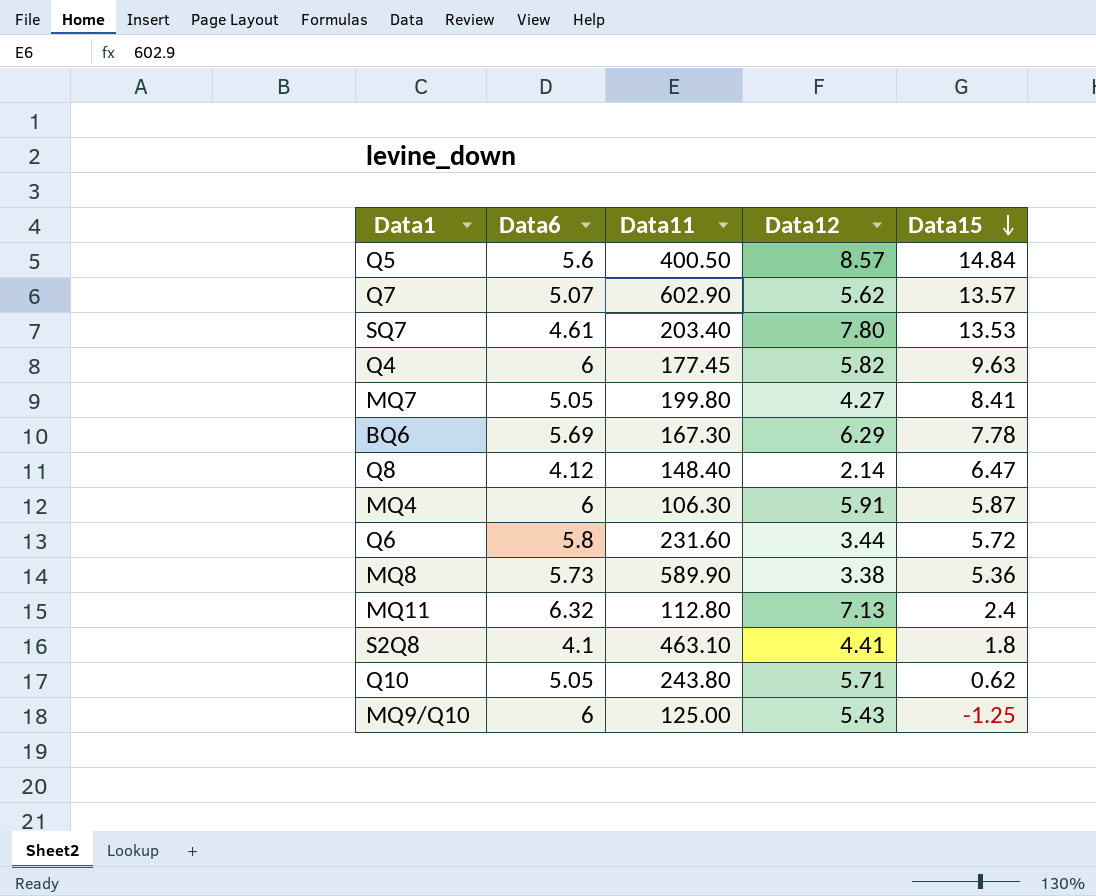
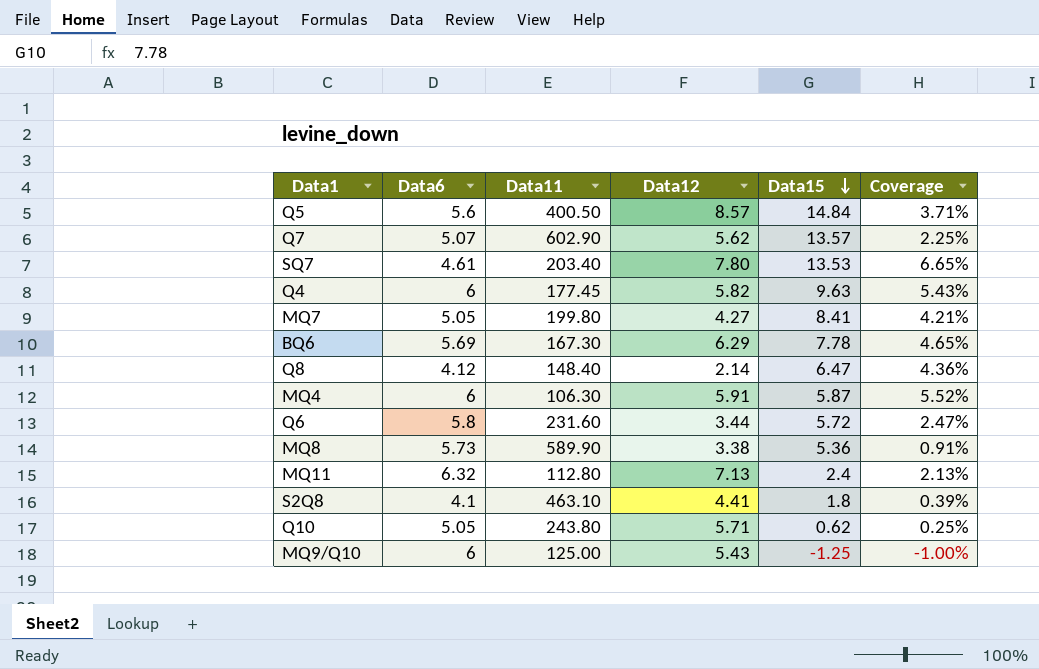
column Coverage | formula: none -> [Data15] / [Data11]

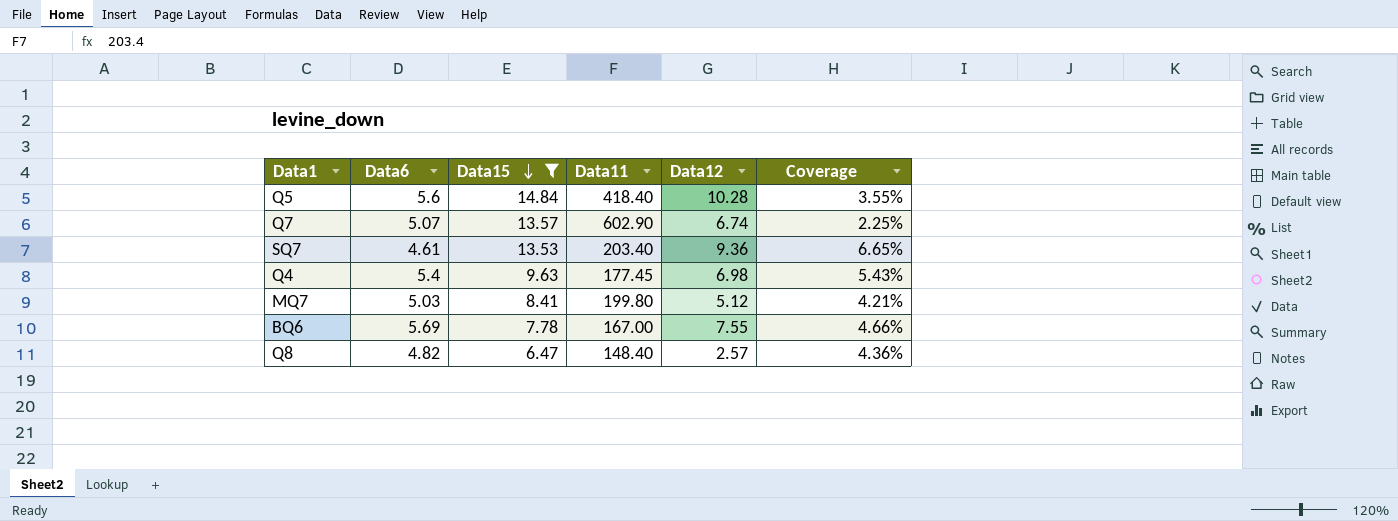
filter: none -> Data15 >= 6.47
column Data15 | position: 5 -> 3
Q5 | Data11: 400.50 -> 418.40
Q5 | Data12: 8.57 -> 10.28
Q5 | Coverage: 3.71% -> 3.55%
Q7 | Data12: 5.62 -> 6.74
SQ7 | Data12: 7.80 -> 9.36
Q4 | Data6: 6 -> 5.4
Q4 | Data12: 5.82 -> 6.98
MQ7 | Data6: 5.05 -> 5.03
MQ7 | Data12: 4.27 -> 5.12
BQ6 | Data11: 167.30 -> 167.00
BQ6 | Data12: 6.29 -> 7.55
BQ6 | Coverage: 4.65% -> 4.66%
Q8 | Data6: 4.12 -> 4.82
Q8 | Data12: 2.14 -> 2.57

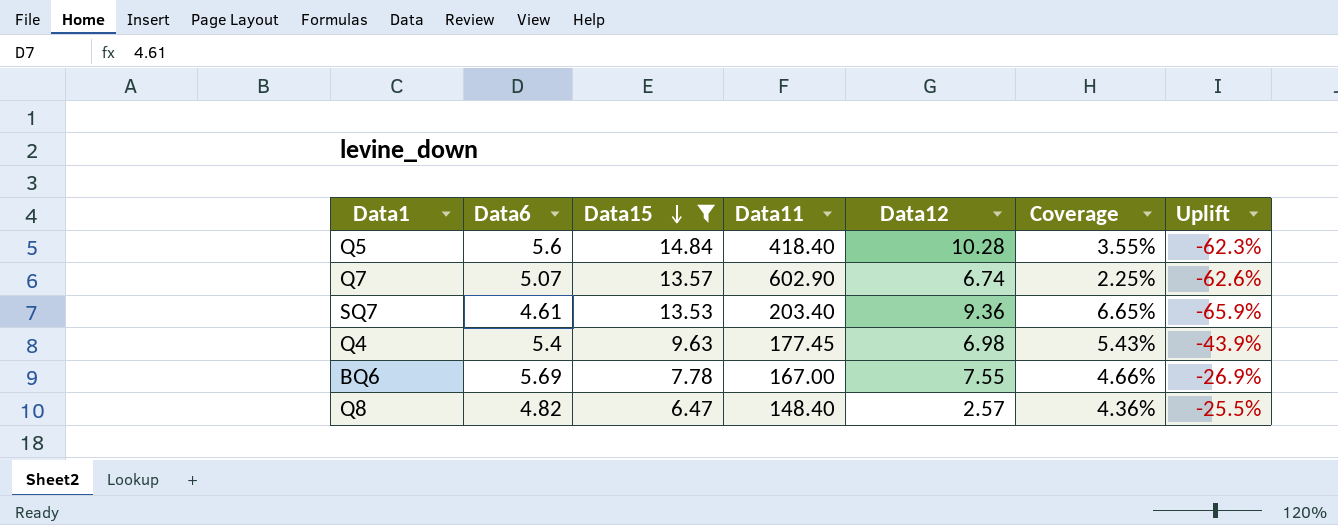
column Uplift | formula: none -> ([Data6] - [Data15]) / [Data15]
row MQ7: 5.03 | 8.41 | 199.80 | 5.12 | 4.21% -> none

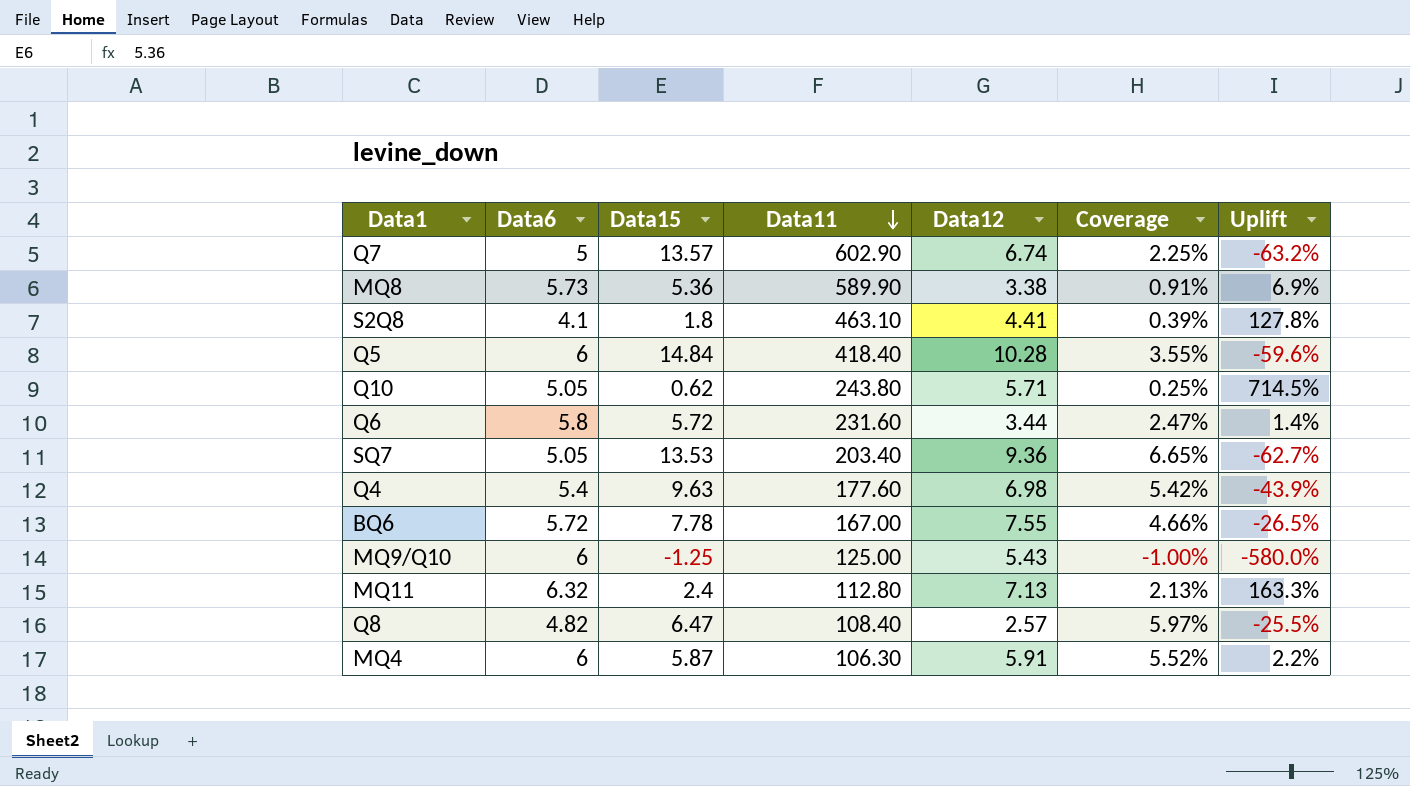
filter: Data15 >= 6.47 -> none
row order: Data15 descending -> Data11 descending
Q7 | Data6: 5.07 -> 5
Q7 | Uplift: -62.6% -> -63.2%
Q5 | Data6: 5.6 -> 6
Q5 | Uplift: -62.3% -> -59.6%
SQ7 | Data6: 4.61 -> 5.05
SQ7 | Uplift: -65.9% -> -62.7%
Q4 | Data11: 177.45 -> 177.60
Q4 | Coverage: 5.43% -> 5.42%
BQ6 | Data6: 5.69 -> 5.72
BQ6 | Uplift: -26.9% -> -26.5%
Q8 | Data11: 148.40 -> 108.40
Q8 | Coverage: 4.36% -> 5.97%

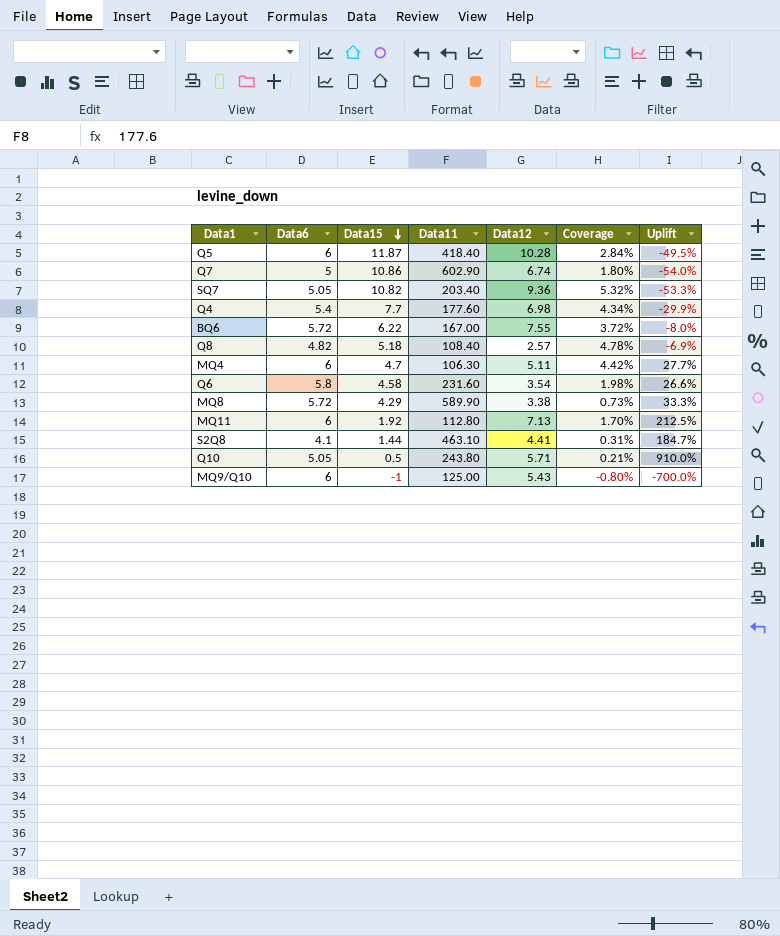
row order: Data11 descending -> Data15 descending
Q5 | Data15: 14.84 -> 11.87
Q5 | Coverage: 3.55% -> 2.84%
Q5 | Uplift: -59.6% -> -49.5%
Q7 | Data15: 13.57 -> 10.86
Q7 | Coverage: 2.25% -> 1.80%
Q7 | Uplift: -63.2% -> -54.0%
SQ7 | Data15: 13.53 -> 10.82
SQ7 | Coverage: 6.65% -> 5.32%
SQ7 | Uplift: -62.7% -> -53.3%
Q4 | Data15: 9.63 -> 7.7
Q4 | Coverage: 5.42% -> 4.34%
Q4 | Uplift: -43.9% -> -29.9%
BQ6 | Data15: 7.78 -> 6.22
BQ6 | Coverage: 4.66% -> 3.72%
BQ6 | Uplift: -26.5% -> -8.0%
Q8 | Data15: 6.47 -> 5.18
Q8 | Coverage: 5.97% -> 4.78%
Q8 | Uplift: -25.5% -> -6.9%
MQ4 | Data15: 5.87 -> 4.7
MQ4 | Data12: 5.91 -> 5.11
MQ4 | Coverage: 5.52% -> 4.42%
MQ4 | Uplift: 2.2% -> 27.7%
Q6 | Data15: 5.72 -> 4.58
Q6 | Data12: 3.44 -> 3.54
Q6 | Coverage: 2.47% -> 1.98%
Q6 | Uplift: 1.4% -> 26.6%
MQ8 | Data6: 5.73 -> 5.72
MQ8 | Data15: 5.36 -> 4.29
MQ8 | Coverage: 0.91% -> 0.73%
MQ8 | Uplift: 6.9% -> 33.3%
MQ11 | Data6: 6.32 -> 6
MQ11 | Data15: 2.4 -> 1.92
MQ11 | Coverage: 2.13% -> 1.70%
MQ11 | Uplift: 163.3% -> 212.5%
S2Q8 | Data15: 1.8 -> 1.44
S2Q8 | Coverage: 0.39% -> 0.31%
S2Q8 | Uplift: 127.8% -> 184.7%
Q10 | Data15: 0.62 -> 0.5
Q10 | Coverage: 0.25% -> 0.21%
Q10 | Uplift: 714.5% -> 910.0%
MQ9/Q10 | Data15: -1.25 -> -1
MQ9/Q10 | Coverage: -1.00% -> -0.80%
MQ9/Q10 | Uplift: -580.0% -> -700.0%

